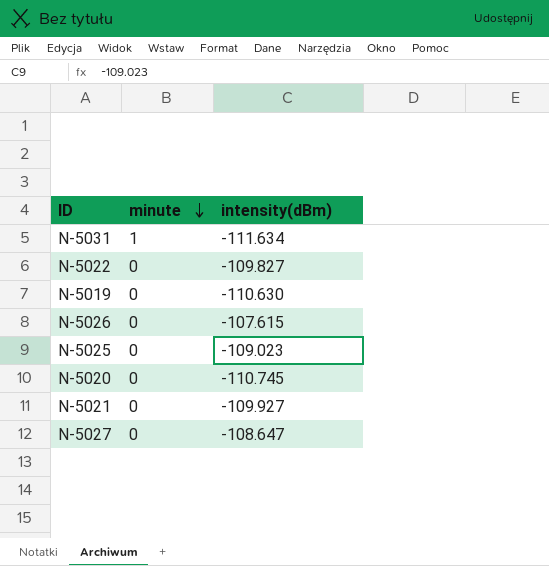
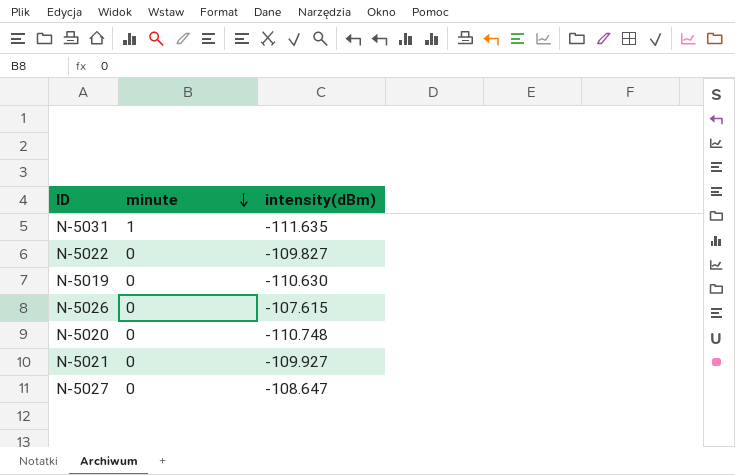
row N-5025: 0 | -109.023 -> none
N-5031 | intensity(dBm): -111.634 -> -111.635
N-5020 | intensity(dBm): -110.745 -> -110.748

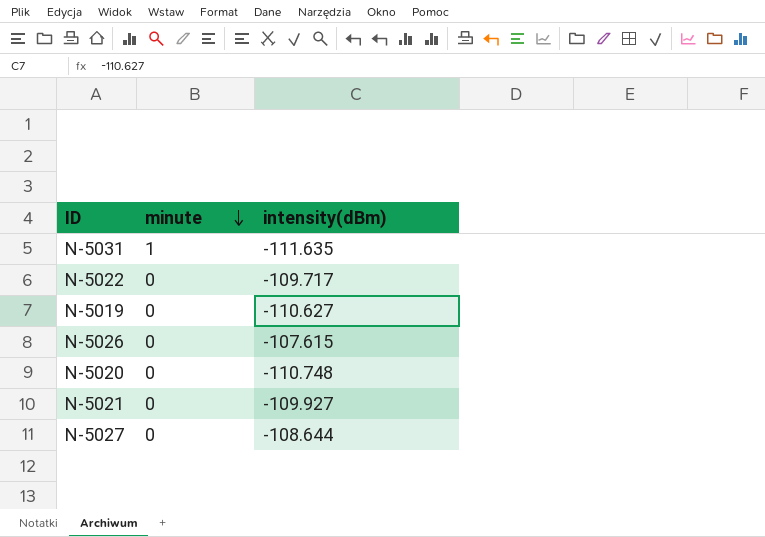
N-5022 | intensity(dBm): -109.827 -> -109.717
N-5019 | intensity(dBm): -110.630 -> -110.627
N-5027 | intensity(dBm): -108.647 -> -108.644

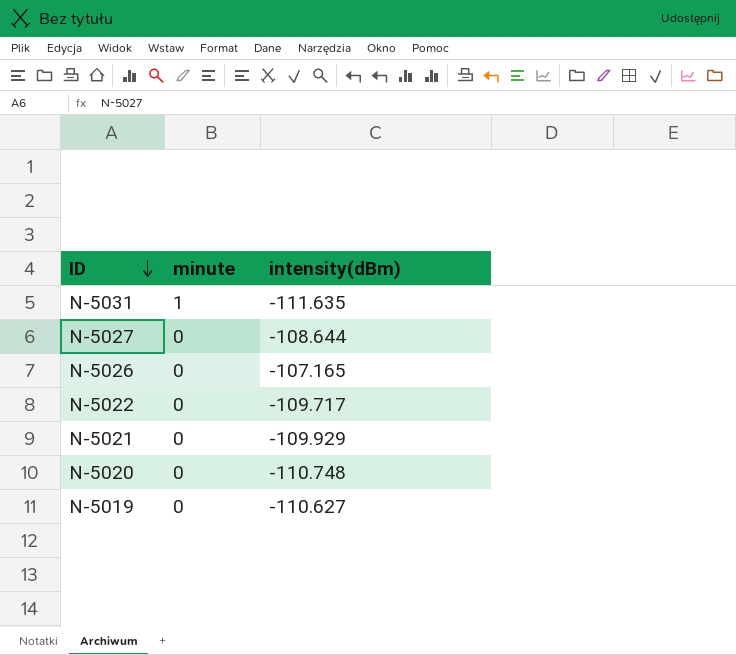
row order: minute descending -> ID descending
N-5026 | intensity(dBm): -107.615 -> -107.165
N-5021 | intensity(dBm): -109.927 -> -109.929

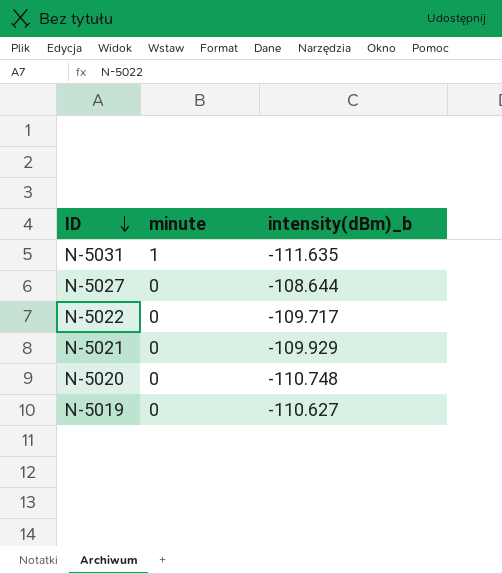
column name: intensity(dBm) -> intensity(dBm)_b
row N-5026: 0 | -107.165 -> none

